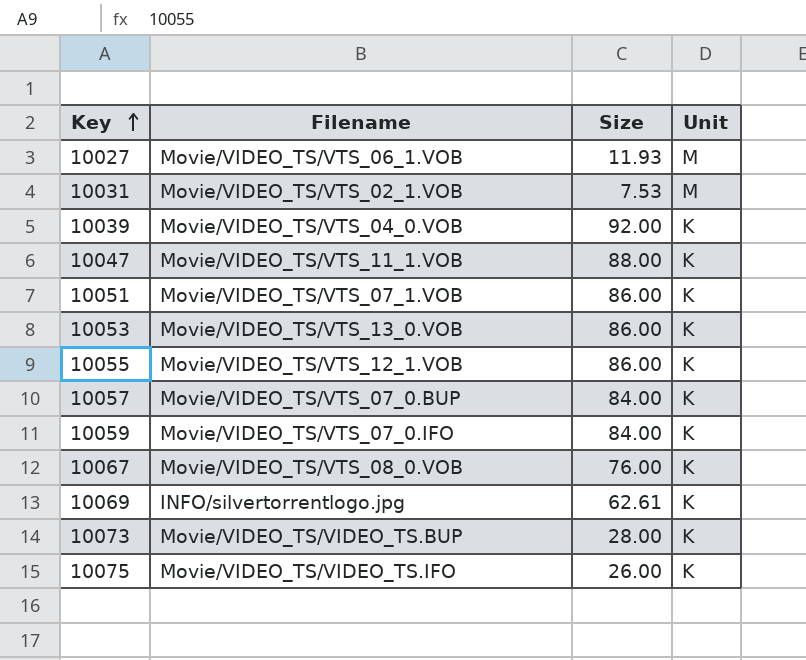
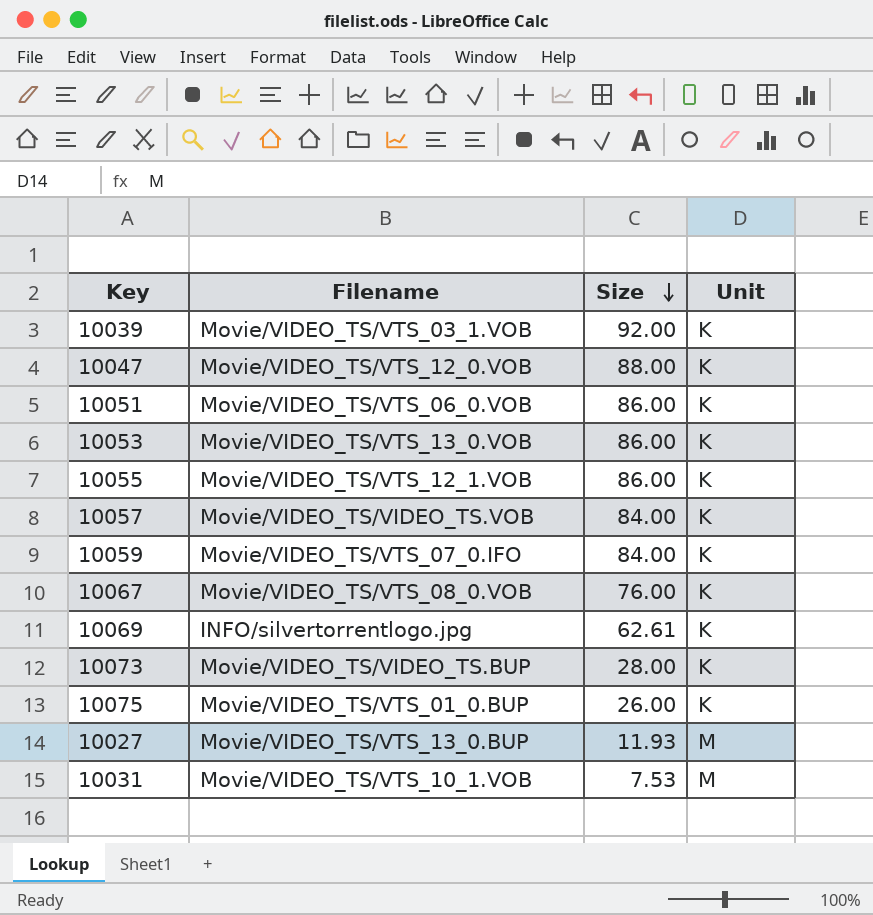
row order: Key ascending -> Size descending
10039 | Filename: Movie/VIDEO_TS/VTS_04_0.VOB -> Movie/VIDEO_TS/VTS_03_1.VOB
10047 | Filename: Movie/VIDEO_TS/VTS_11_1.VOB -> Movie/VIDEO_TS/VTS_12_0.VOB
10051 | Filename: Movie/VIDEO_TS/VTS_07_1.VOB -> Movie/VIDEO_TS/VTS_06_0.VOB
10057 | Filename: Movie/VIDEO_TS/VTS_07_0.BUP -> Movie/VIDEO_TS/VIDEO_TS.VOB
10075 | Filename: Movie/VIDEO_TS/VIDEO_TS.IFO -> Movie/VIDEO_TS/VTS_01_0.BUP
10027 | Filename: Movie/VIDEO_TS/VTS_06_1.VOB -> Movie/VIDEO_TS/VTS_13_0.BUP
10031 | Filename: Movie/VIDEO_TS/VTS_02_1.VOB -> Movie/VIDEO_TS/VTS_10_1.VOB

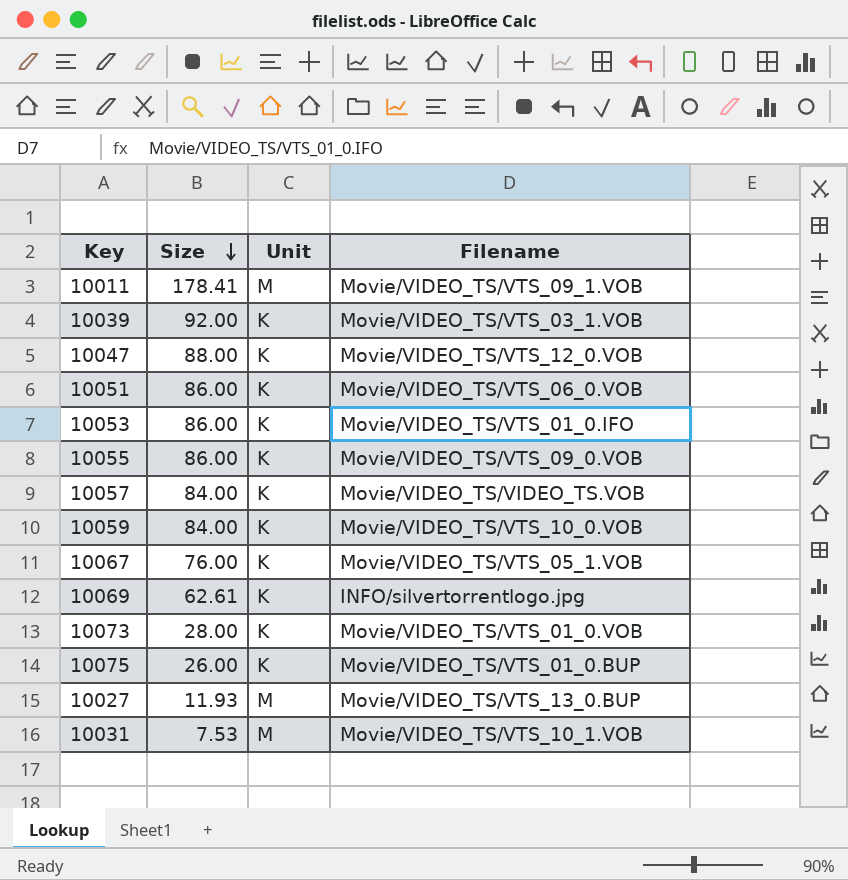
column Filename | position: 2 -> 4
row 10011: none -> 178.41 | M | Movie/VIDEO_TS/VTS_09_1.VOB
10053 | Filename: Movie/VIDEO_TS/VTS_13_0.VOB -> Movie/VIDEO_TS/VTS_01_0.IFO
10055 | Filename: Movie/VIDEO_TS/VTS_12_1.VOB -> Movie/VIDEO_TS/VTS_09_0.VOB
10059 | Filename: Movie/VIDEO_TS/VTS_07_0.IFO -> Movie/VIDEO_TS/VTS_10_0.VOB
10067 | Filename: Movie/VIDEO_TS/VTS_08_0.VOB -> Movie/VIDEO_TS/VTS_05_1.VOB
10073 | Filename: Movie/VIDEO_TS/VIDEO_TS.BUP -> Movie/VIDEO_TS/VTS_01_0.VOB

